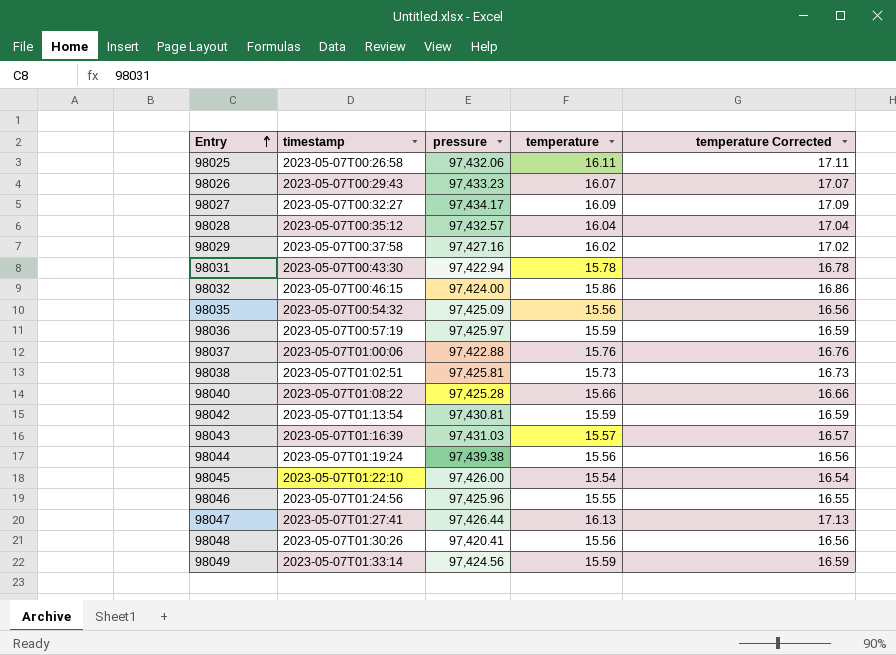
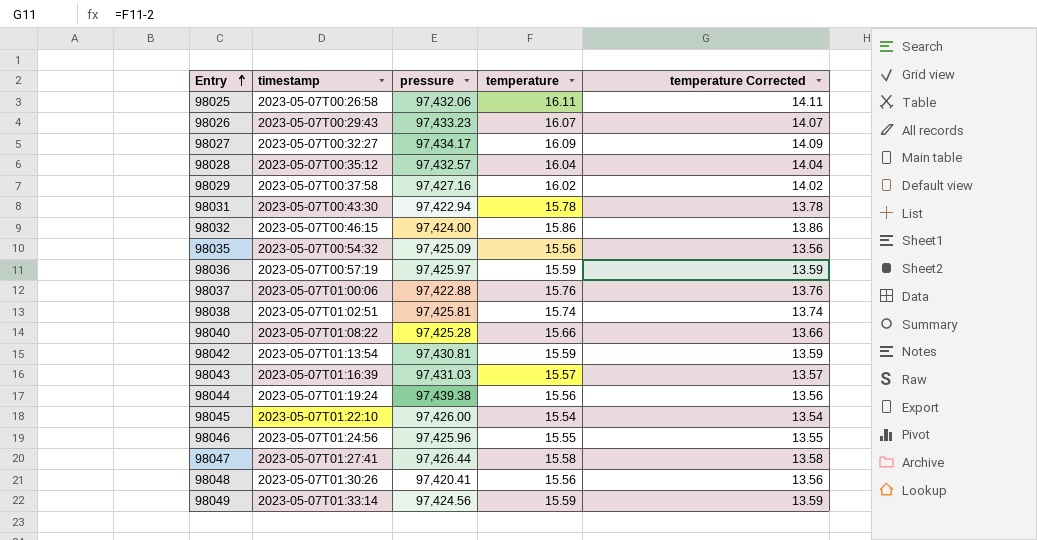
column temperature Corrected | formula: [temperature] + 1 -> [temperature] - 2
98038 | temperature: 15.73 -> 15.74
98047 | temperature: 16.13 -> 15.58

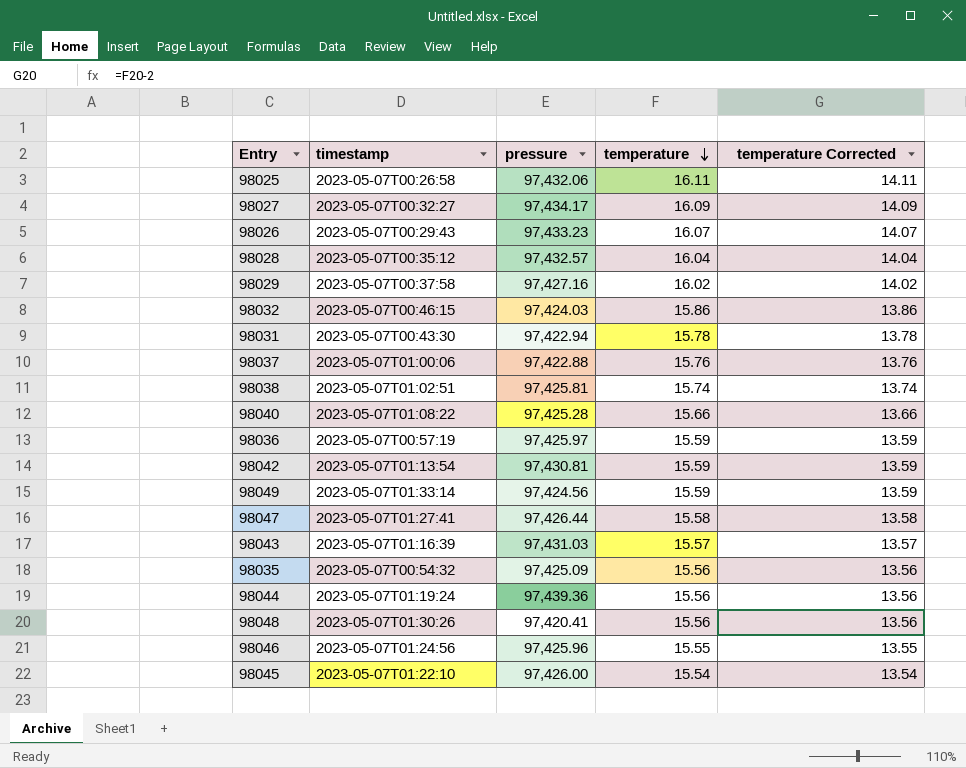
row order: Entry ascending -> temperature descending
98032 | pressure: 97,424.00 -> 97,424.03
98044 | pressure: 97,439.38 -> 97,439.36

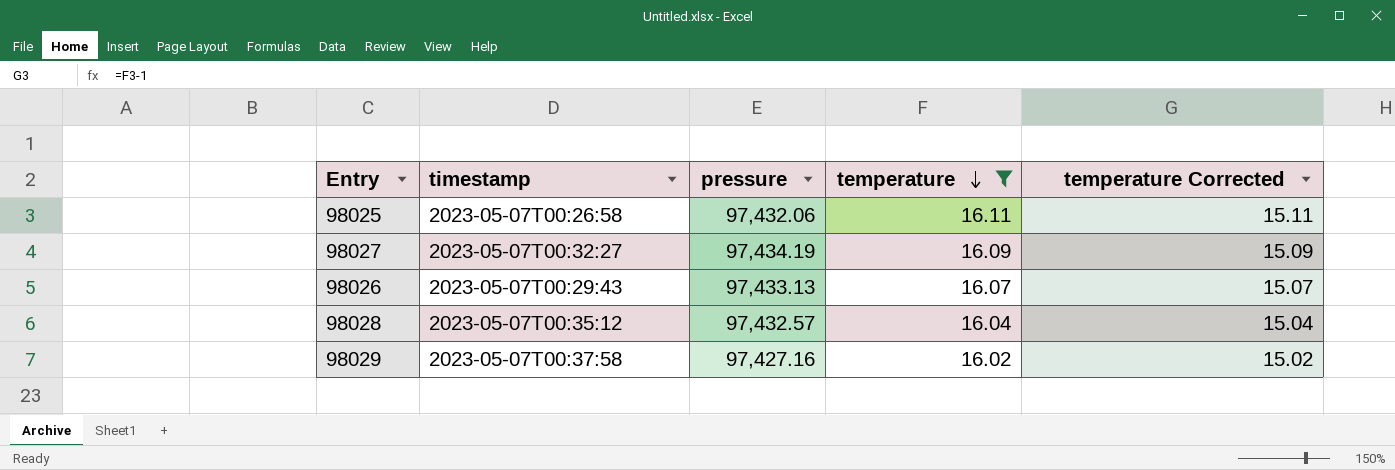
filter: none -> temperature >= 16.02
column temperature Corrected | formula: [temperature] - 2 -> [temperature] - 1
98027 | pressure: 97,434.17 -> 97,434.19
98026 | pressure: 97,433.23 -> 97,433.13

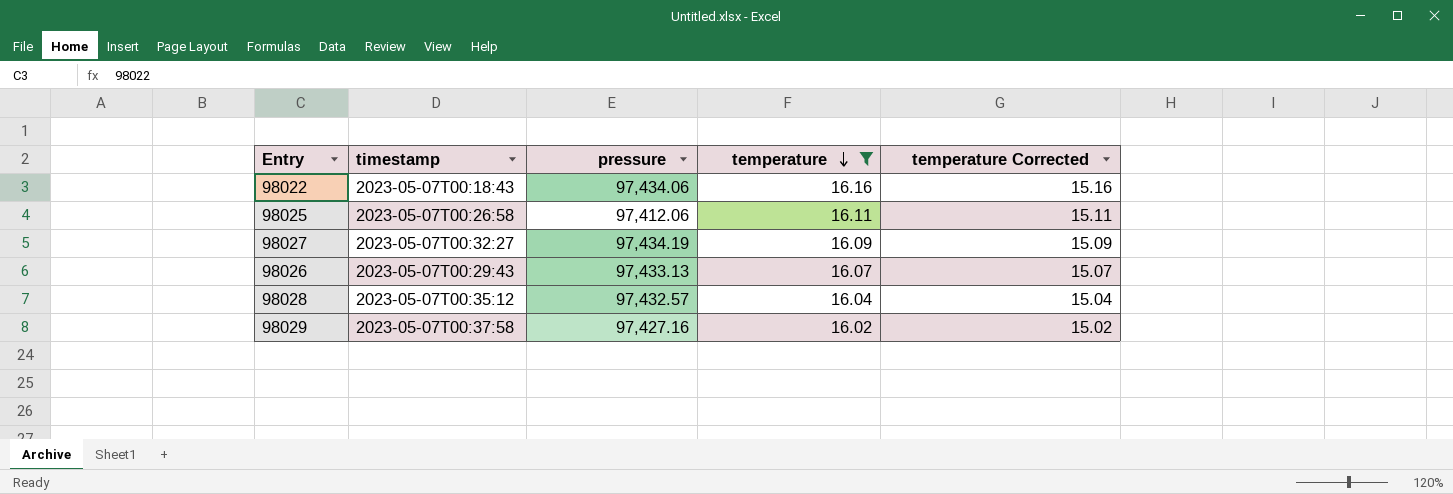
row 98022: none -> 2023-05-07T00:18:43 | 97,434.06 | 16.16 | 15.16
98025 | pressure: 97,432.06 -> 97,412.06

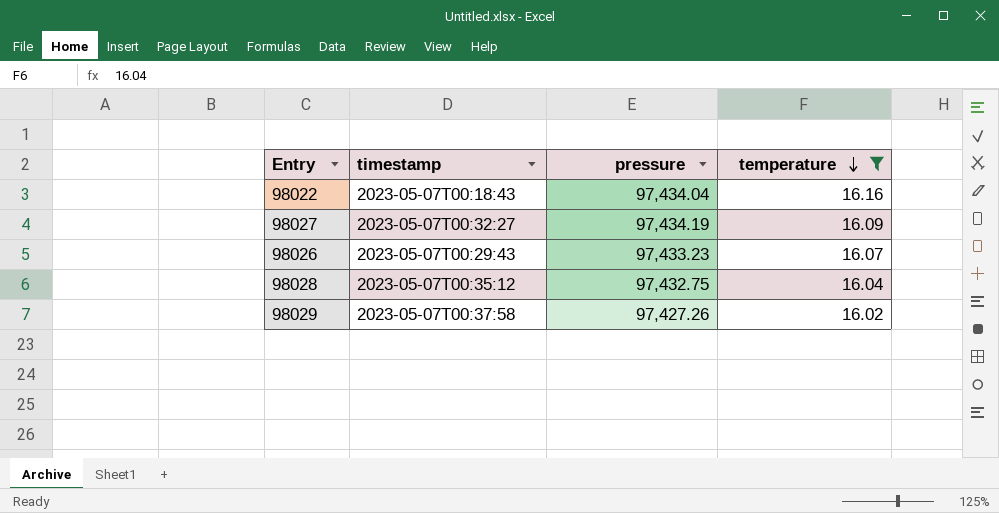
column temperature Corrected | formula: [temperature] - 1 -> none
row 98025: 2023-05-07T00:26:58 | 97,412.06 | 16.11 | 15.11 -> none
98022 | pressure: 97,434.06 -> 97,434.04
98026 | pressure: 97,433.13 -> 97,433.23
98028 | pressure: 97,432.57 -> 97,432.75
98029 | pressure: 97,427.16 -> 97,427.26

